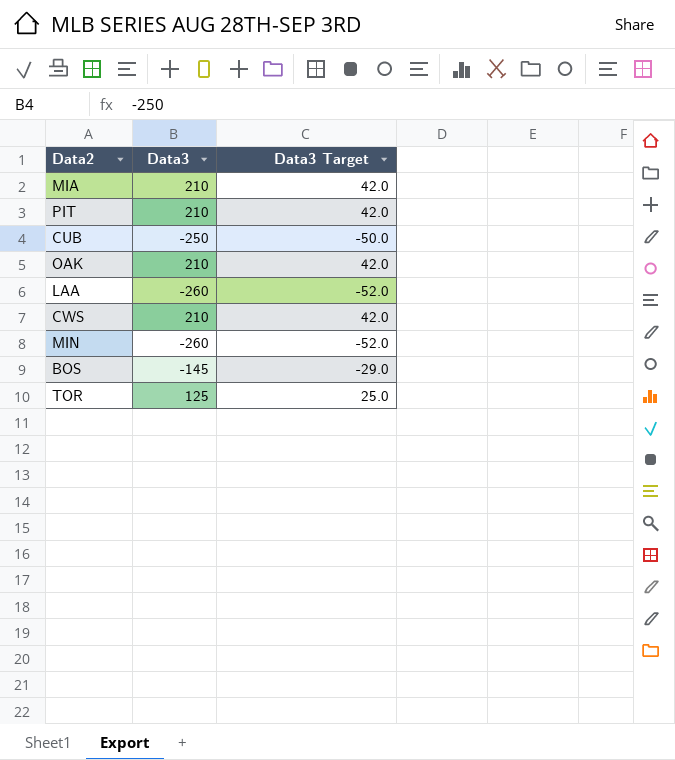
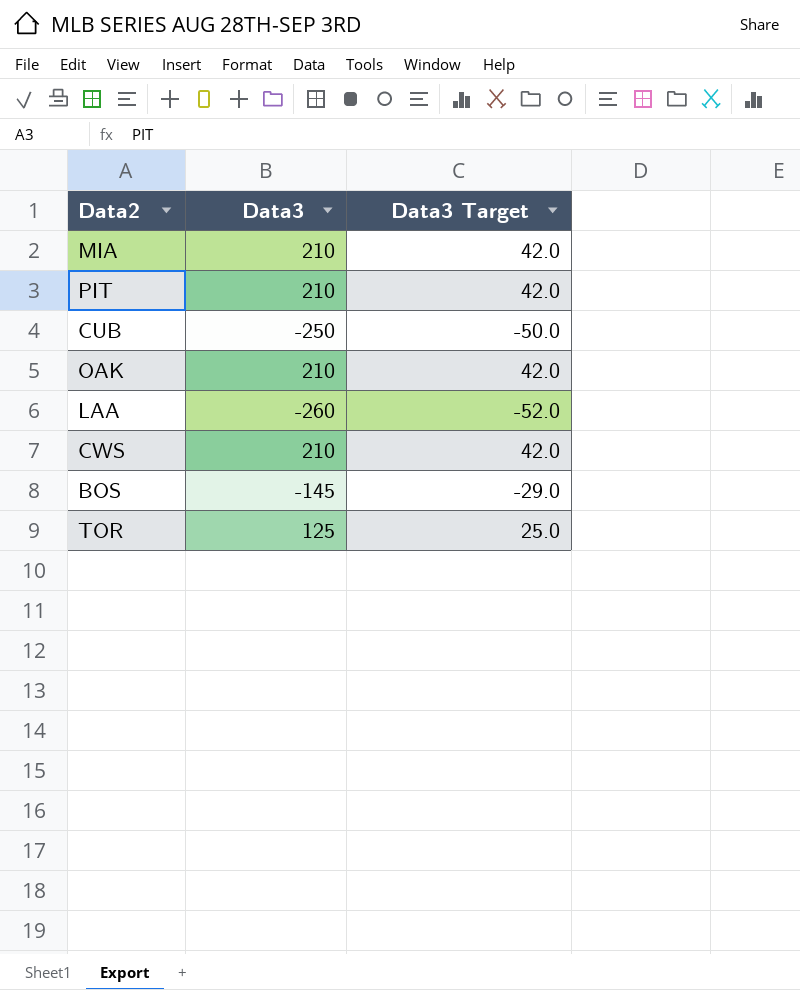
row MIN: -260 | -52.0 -> none

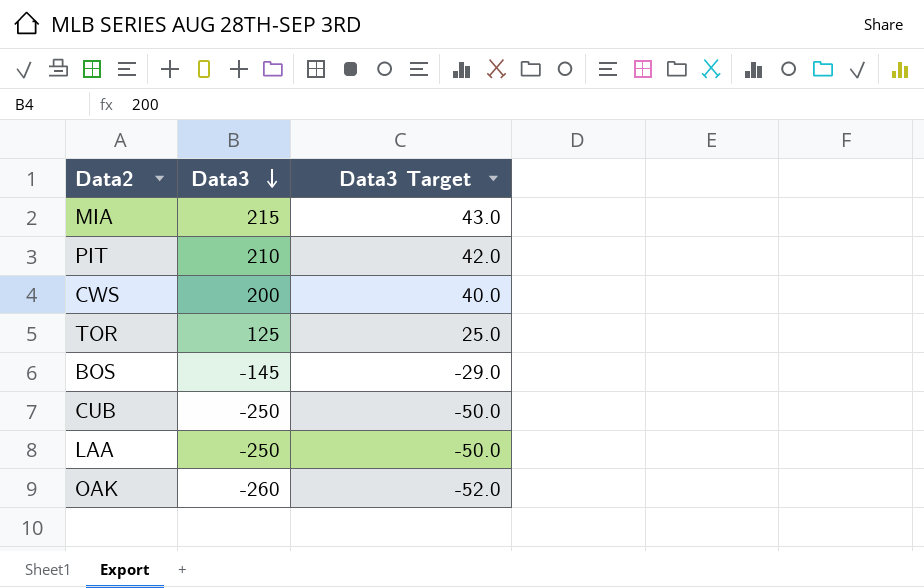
row order: none -> Data3 descending
MIA | Data3: 210 -> 215
MIA | Data3 Target: 42.0 -> 43.0
CWS | Data3: 210 -> 200
CWS | Data3 Target: 42.0 -> 40.0
LAA | Data3: -260 -> -250
LAA | Data3 Target: -52.0 -> -50.0
OAK | Data3: 210 -> -260
OAK | Data3 Target: 42.0 -> -52.0

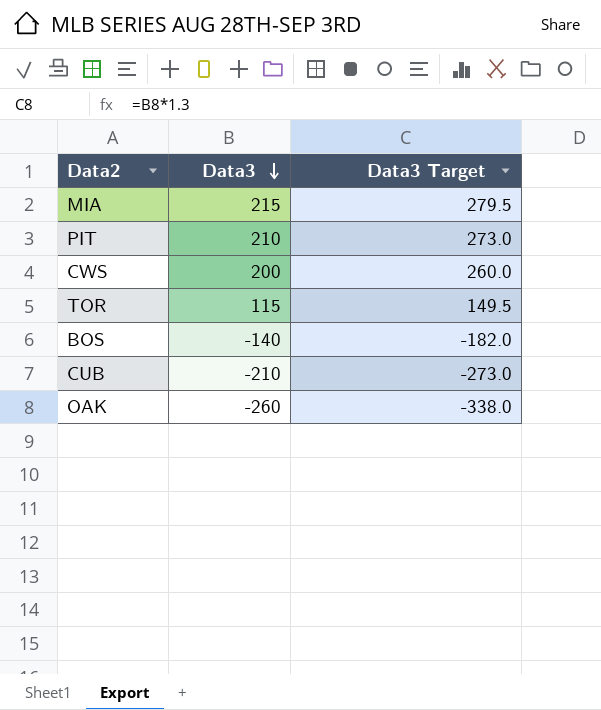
column Data3 Target | formula: [Data3] * 0.2 -> [Data3] * 1.3
row LAA: -250 | -50.0 -> none
TOR | Data3: 125 -> 115
BOS | Data3: -145 -> -140
CUB | Data3: -250 -> -210

